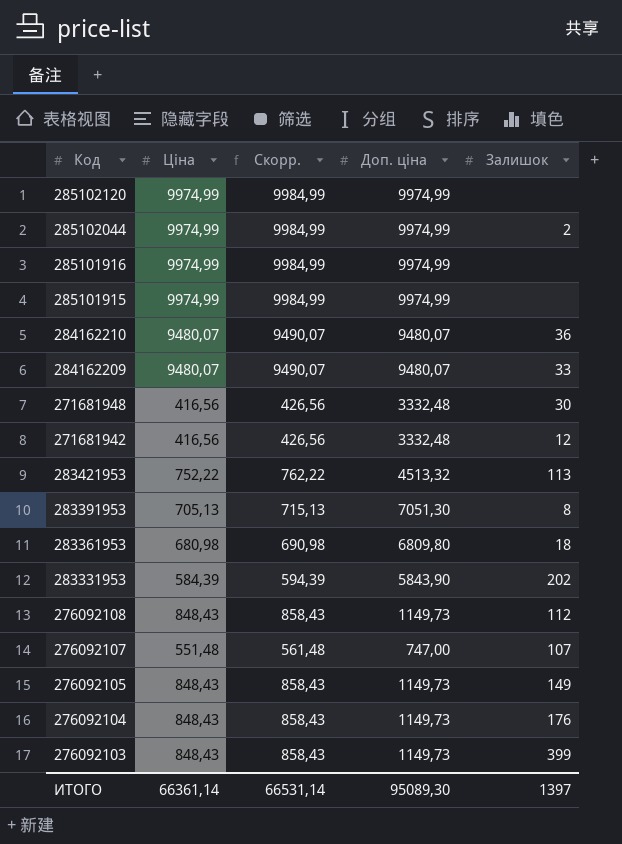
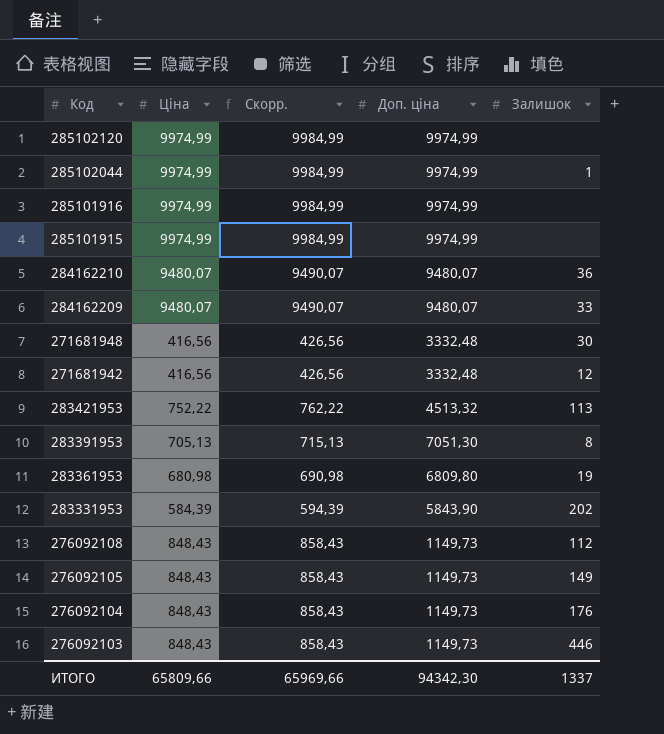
row 276092107: 551,48 | 561,48 | 747,00 | 107 -> none
285102044 | Залишок: 2 -> 1
283361953 | Залишок: 18 -> 19
276092103 | Залишок: 399 -> 446
ИТОГО | Ціна: 66361,14 -> 65809,66
ИТОГО | Скорр.: 66531,14 -> 65969,66
ИТОГО | Доп. ціна: 95089,30 -> 94342,30
ИТОГО | Залишок: 1397 -> 1337

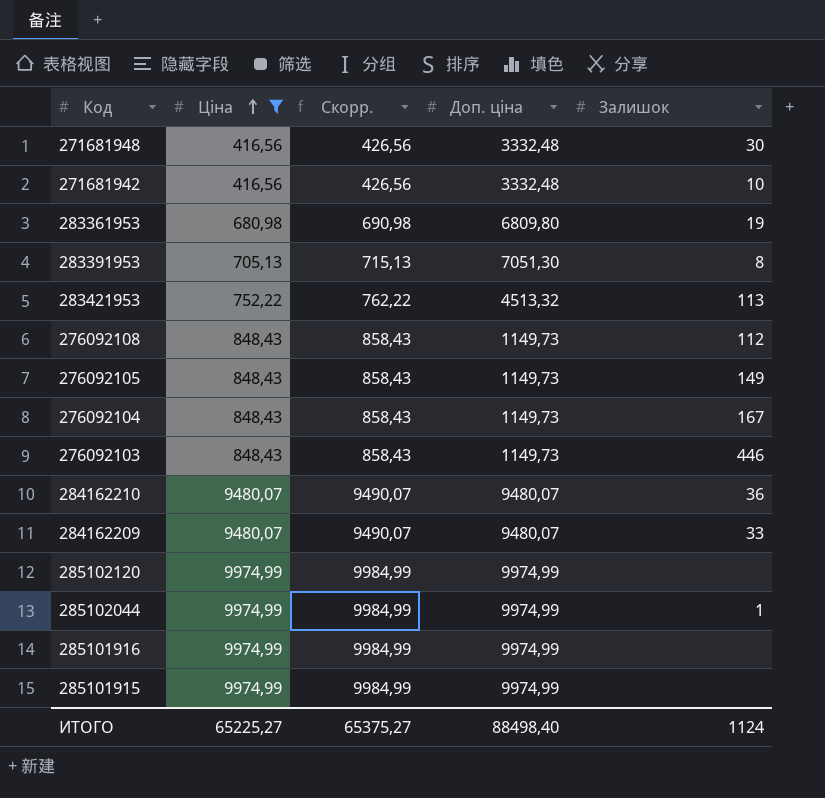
filter: none -> Ціна != 584,39
row order: none -> Ціна ascending
271681942 | Залишок: 12 -> 10
276092104 | Залишок: 176 -> 167
ИТОГО | Ціна: 65809,66 -> 65225,27
ИТОГО | Скорр.: 65969,66 -> 65375,27
ИТОГО | Доп. ціна: 94342,30 -> 88498,40
ИТОГО | Залишок: 1337 -> 1124

